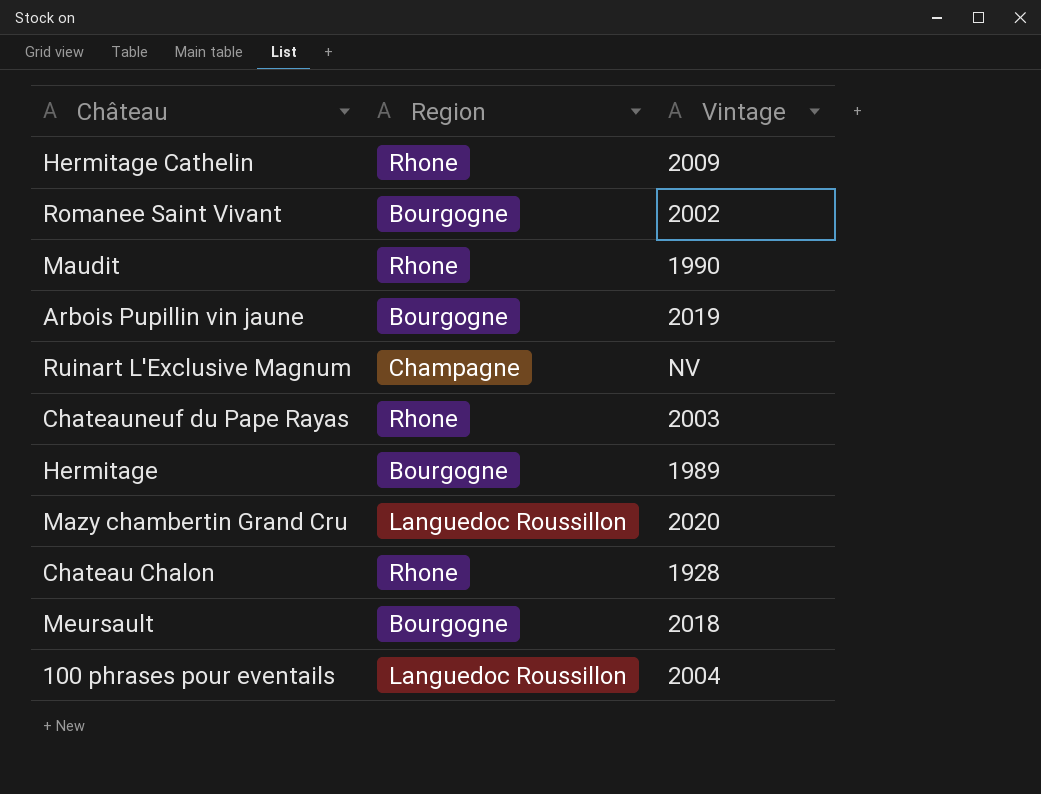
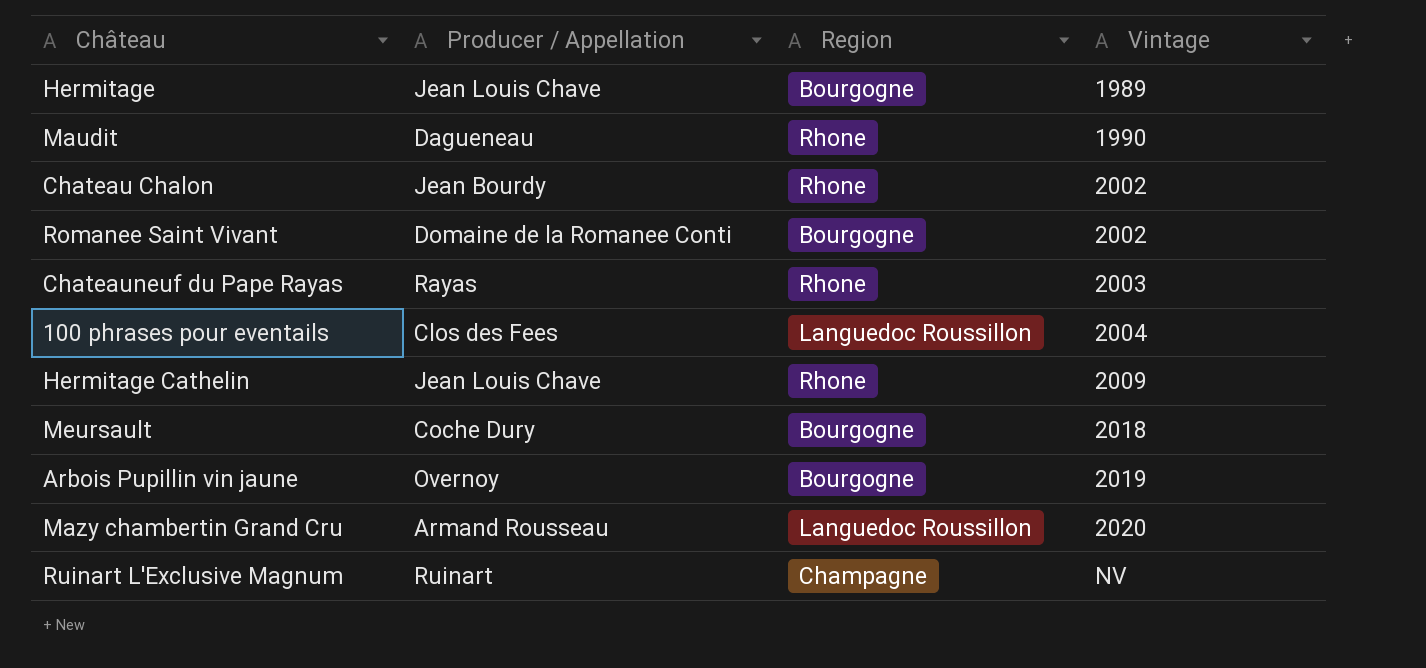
row order: none -> Vintage ascending
column Producer / Appellation | position: none -> 2
Chateau Chalon | Vintage: 1928 -> 2002

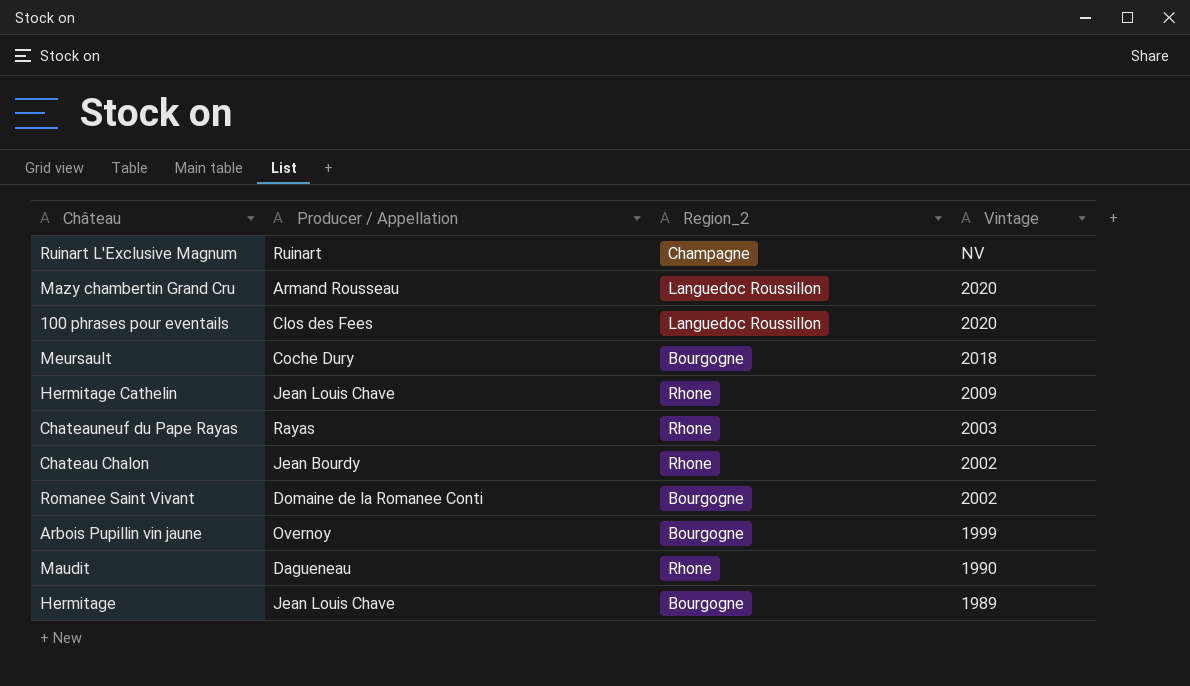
row order: Vintage ascending -> Vintage descending
column name: Region -> Region_2
100 phrases pour eventails | Vintage: 2004 -> 2020
Arbois Pupillin vin jaune | Vintage: 2019 -> 1999

